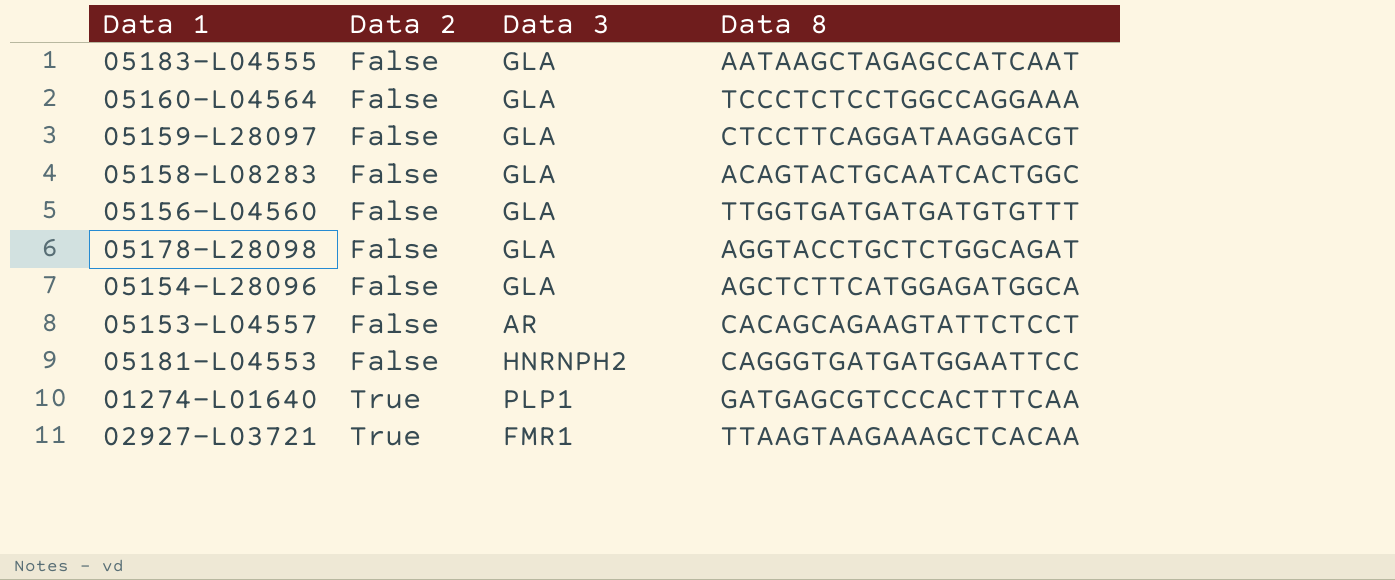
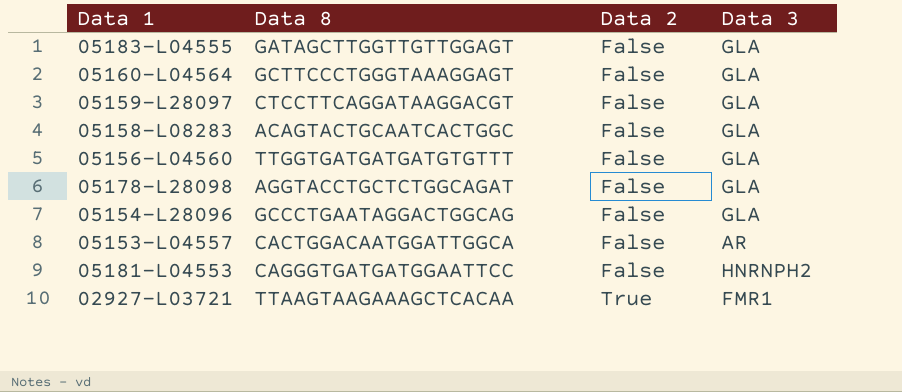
column Data 8 | position: 4 -> 2
row 01274-L01640: True | PLP1 | GATGAGCGTCCCACTTTCAA -> none
05183-L04555 | Data 8: AATAAGCTAGAGCCATCAAT -> GATAGCTTGGTTGTTGGAGT
05160-L04564 | Data 8: TCCCTCTCCTGGCCAGGAAA -> GCTTCCCTGGGTAAAGGAGT
05154-L28096 | Data 8: AGCTCTTCATGGAGATGGCA -> GCCCTGAATAGGACTGGCAG
05153-L04557 | Data 8: CACAGCAGAAGTATTCTCCT -> CACTGGACAATGGATTGGCA

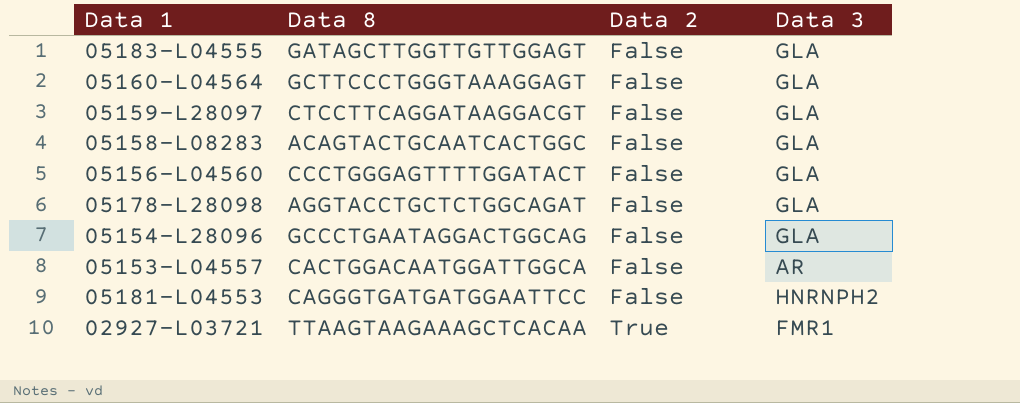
05156-L04560 | Data 8: TTGGTGATGATGATGTGTTT -> CCCTGGGAGTTTTGGATACT

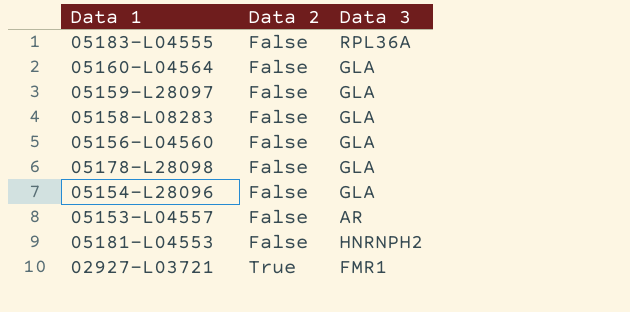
column Data 8 | position: 2 -> none
05183-L04555 | Data 3: GLA -> RPL36A

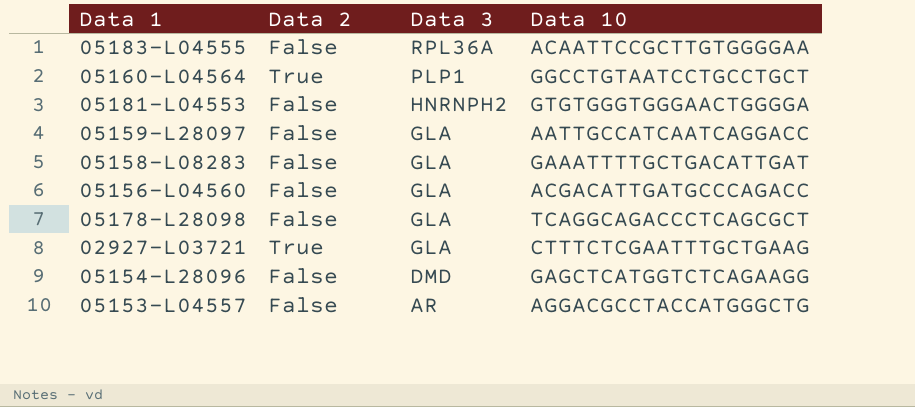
row order: Data 2 ascending -> Data 3 descending
column Data 10 | position: none -> 4
05160-L04564 | Data 2: False -> True
05160-L04564 | Data 3: GLA -> PLP1
02927-L03721 | Data 3: FMR1 -> GLA
05154-L28096 | Data 3: GLA -> DMD

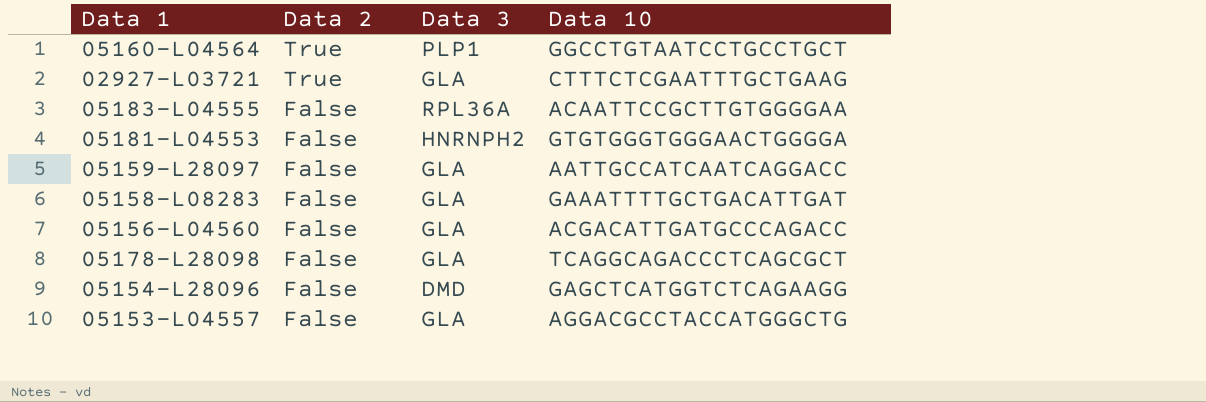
row order: Data 3 descending -> Data 2 descending
05153-L04557 | Data 3: AR -> GLA

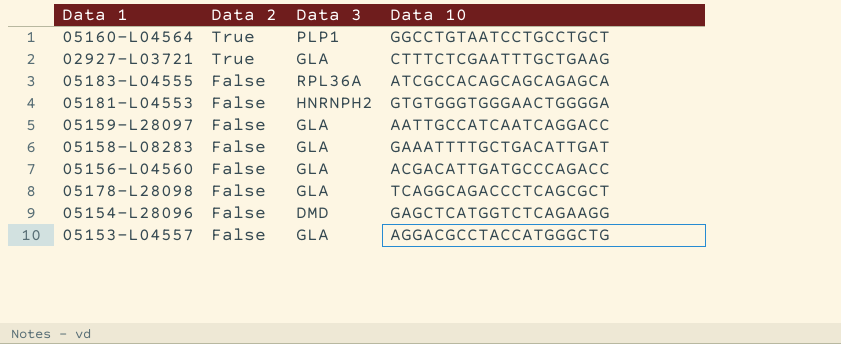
05183-L04555 | Data 10: ACAATTCCGCTTGTGGGGAA -> ATCGCCACAGCAGCAGAGCA

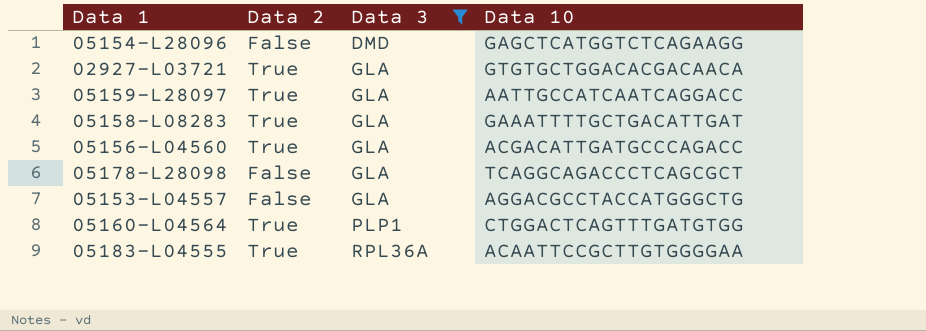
filter: none -> Data 3 != HNRNPH2
row order: Data 2 descending -> Data 3 ascending
02927-L03721 | Data 10: CTTTCTCGAATTTGCTGAAG -> GTGTGCTGGACACGACAACA
05159-L28097 | Data 2: False -> True
05158-L08283 | Data 2: False -> True
05156-L04560 | Data 2: False -> True
05160-L04564 | Data 10: GGCCTGTAATCCTGCCTGCT -> CTGGACTCAGTTTGATGTGG
05183-L04555 | Data 2: False -> True
05183-L04555 | Data 10: ATCGCCACAGCAGCAGAGCA -> ACAATTCCGCTTGTGGGGAA

